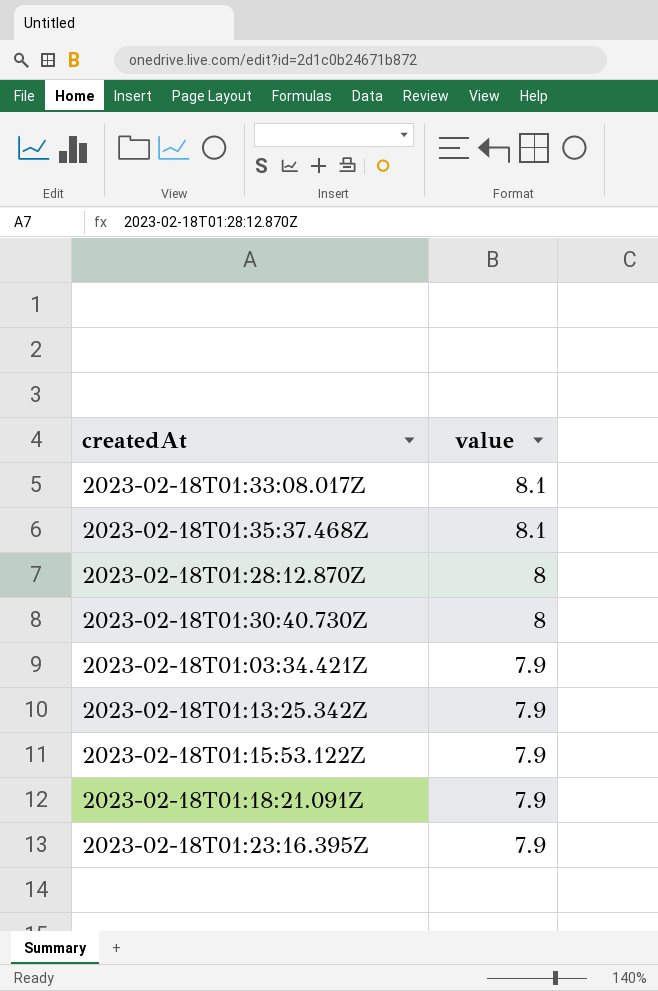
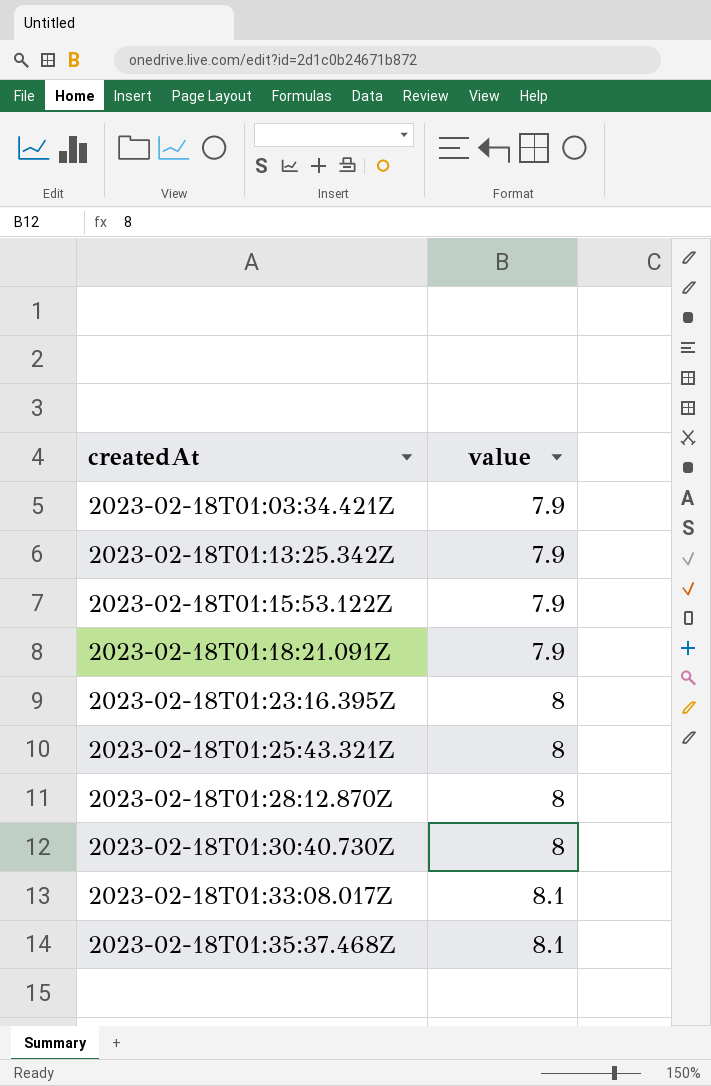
row order: value descending -> createdAt ascending
2023-02-18T01:23:16.395Z | value: 7.9 -> 8
row 2023-02-18T01:25:43.321Z: none -> 8

